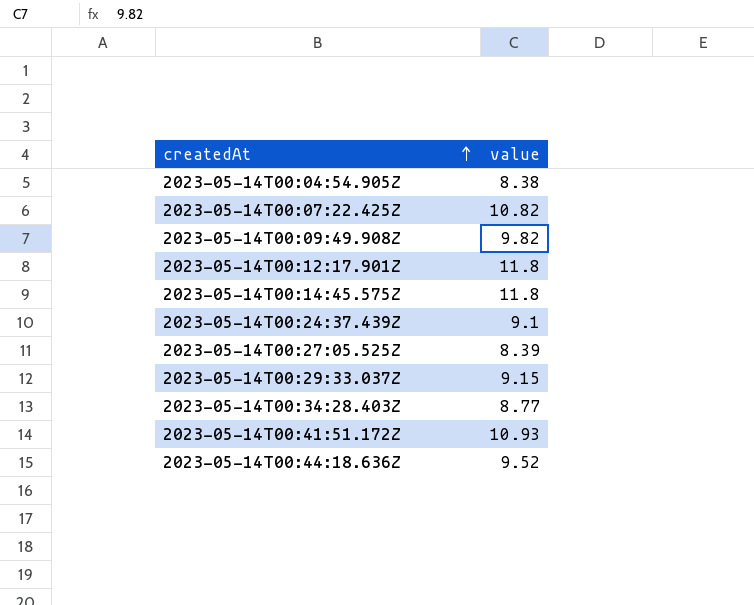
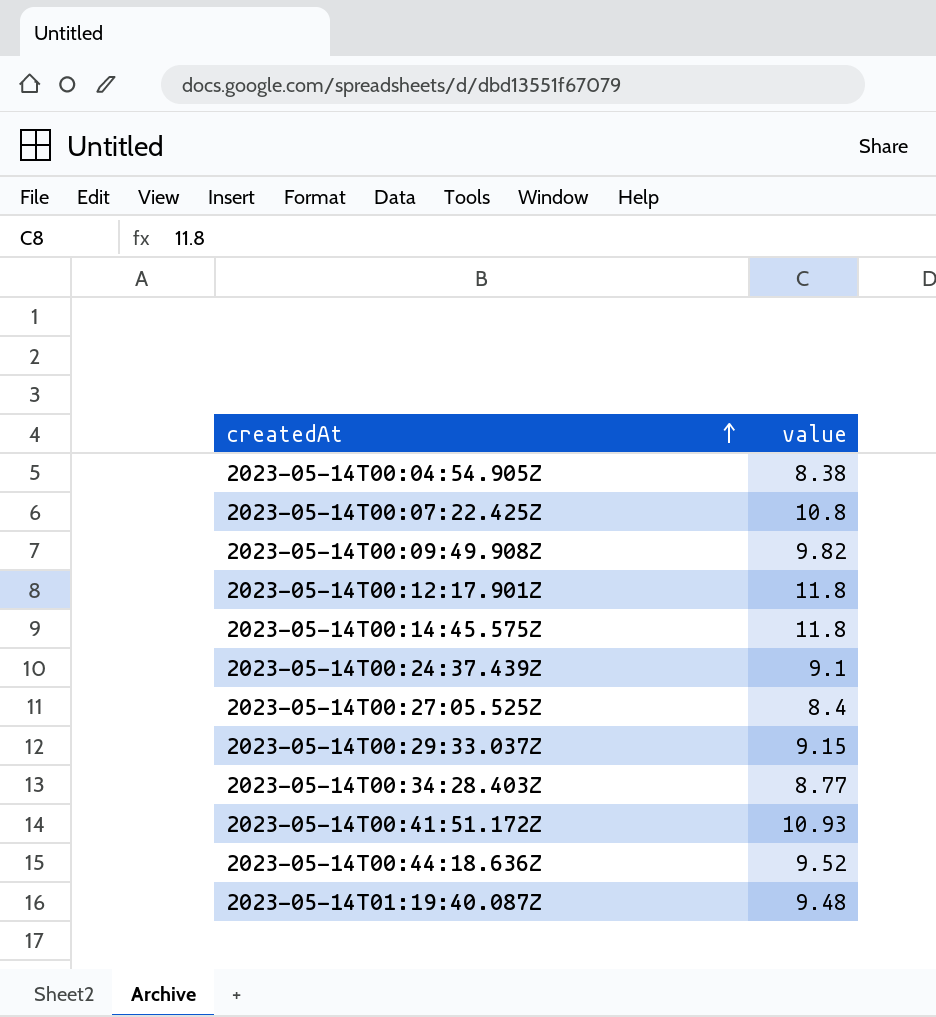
2023-05-14T00:07:22.425Z | value: 10.82 -> 10.8
2023-05-14T00:27:05.525Z | value: 8.39 -> 8.4
row 2023-05-14T01:19:40.087Z: none -> 9.48

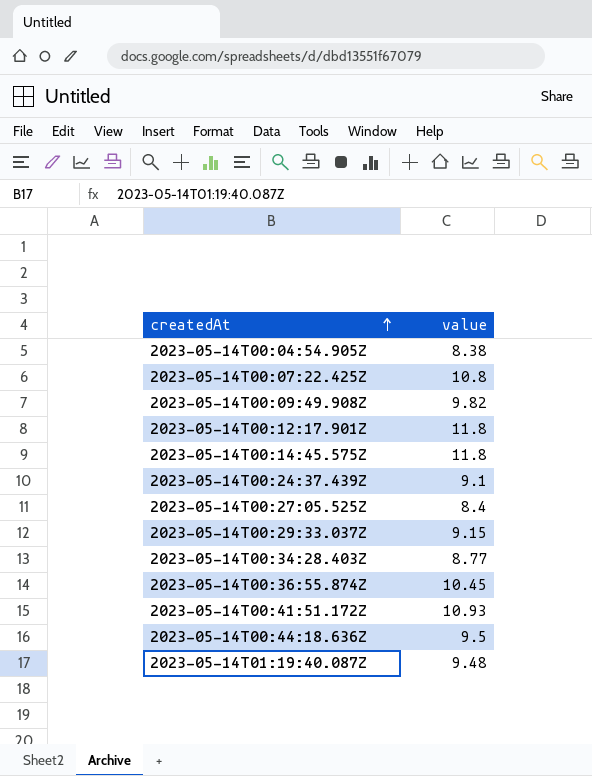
row 2023-05-14T00:36:55.874Z: none -> 10.45
2023-05-14T00:44:18.636Z | value: 9.52 -> 9.5

